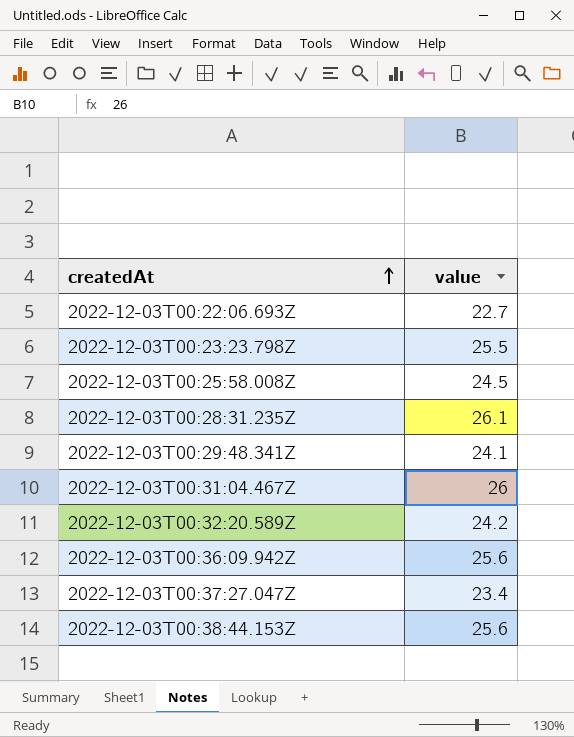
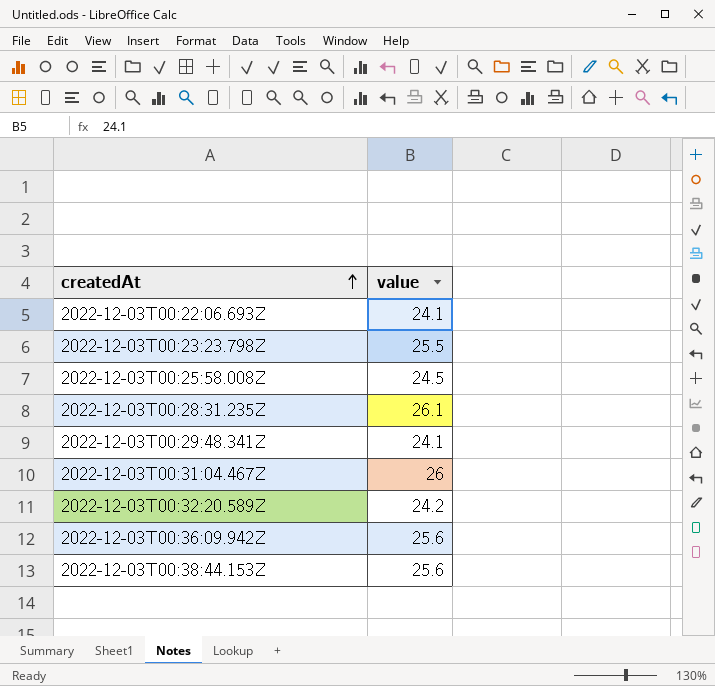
row 2022-12-03T00:37:27.047Z: 23.4 -> none
2022-12-03T00:22:06.693Z | value: 22.7 -> 24.1

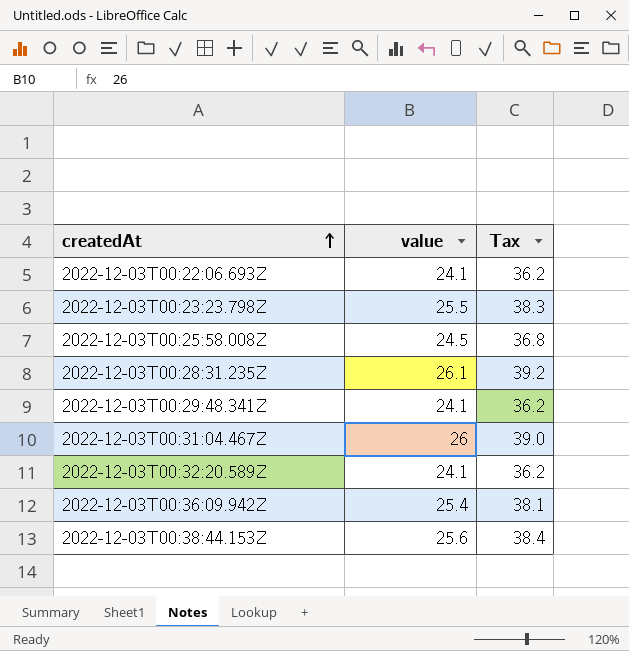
column Tax | formula: none -> [value] * 1.5
2022-12-03T00:32:20.589Z | value: 24.2 -> 24.1
2022-12-03T00:36:09.942Z | value: 25.6 -> 25.4

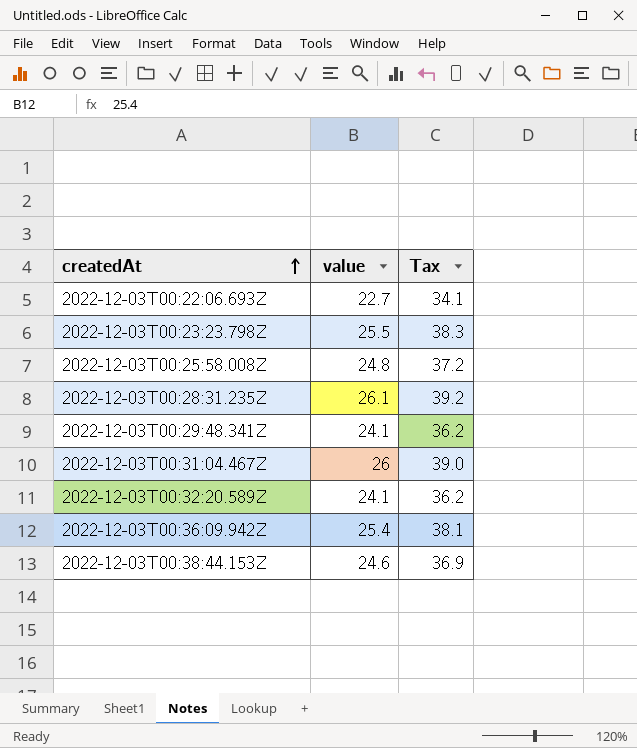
2022-12-03T00:22:06.693Z | value: 24.1 -> 22.7
2022-12-03T00:22:06.693Z | Tax: 36.2 -> 34.1
2022-12-03T00:25:58.008Z | value: 24.5 -> 24.8
2022-12-03T00:25:58.008Z | Tax: 36.8 -> 37.2
2022-12-03T00:38:44.153Z | value: 25.6 -> 24.6
2022-12-03T00:38:44.153Z | Tax: 38.4 -> 36.9

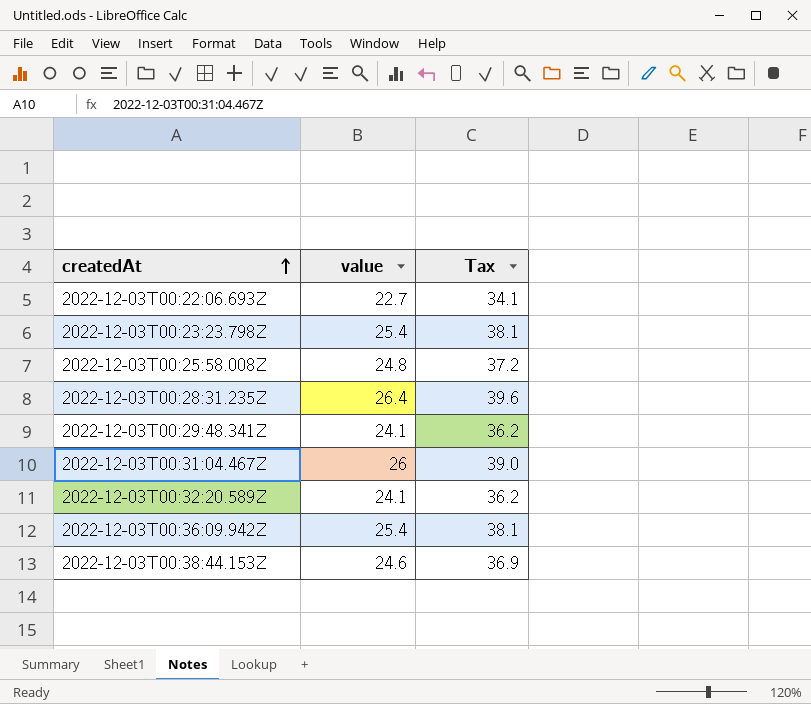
2022-12-03T00:23:23.798Z | value: 25.5 -> 25.4
2022-12-03T00:23:23.798Z | Tax: 38.3 -> 38.1
2022-12-03T00:28:31.235Z | value: 26.1 -> 26.4
2022-12-03T00:28:31.235Z | Tax: 39.2 -> 39.6

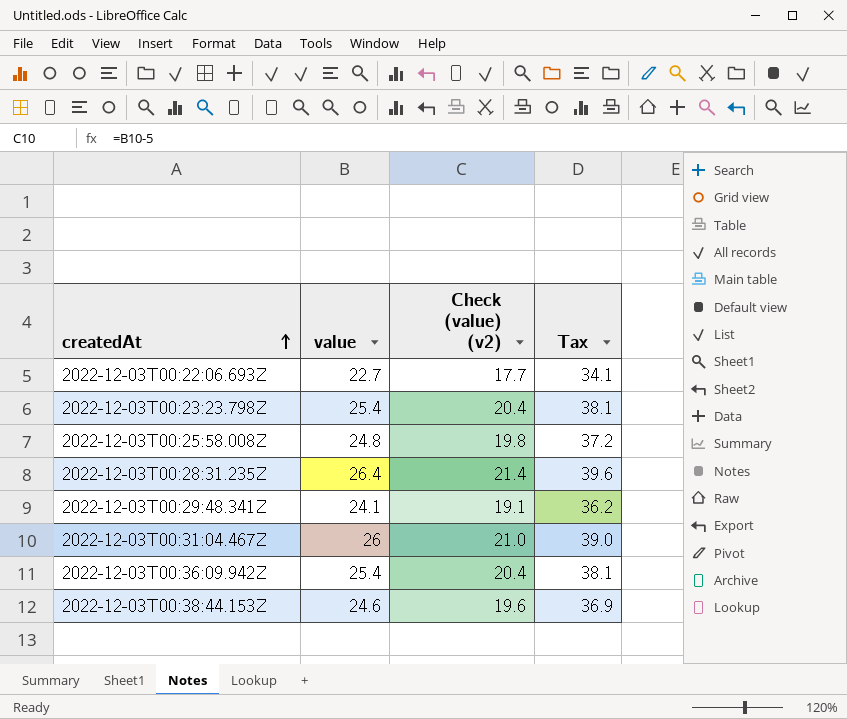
column Check (value) (v2) | formula: none -> [value] - 5
row 2022-12-03T00:32:20.589Z: 24.1 | 36.2 -> none

